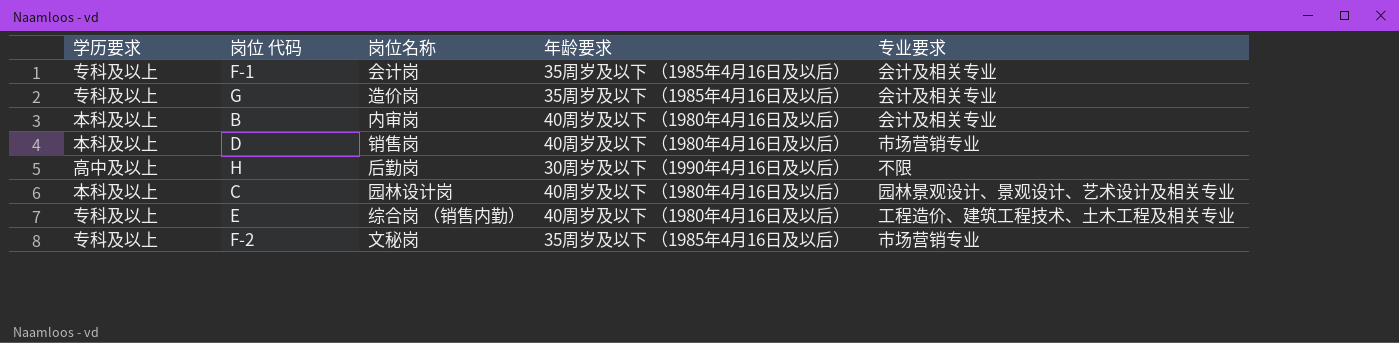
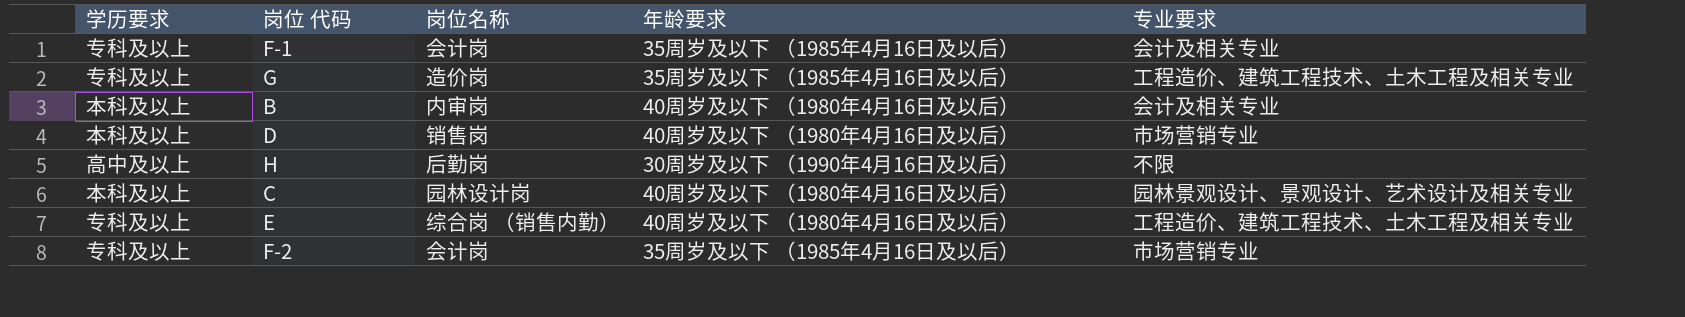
G | 专业要求: 会计及相关专业 -> 工程造价、建筑工程技术、土木工程及相关专业
F-2 | 岗位名称: 文秘岗 -> 会计岗

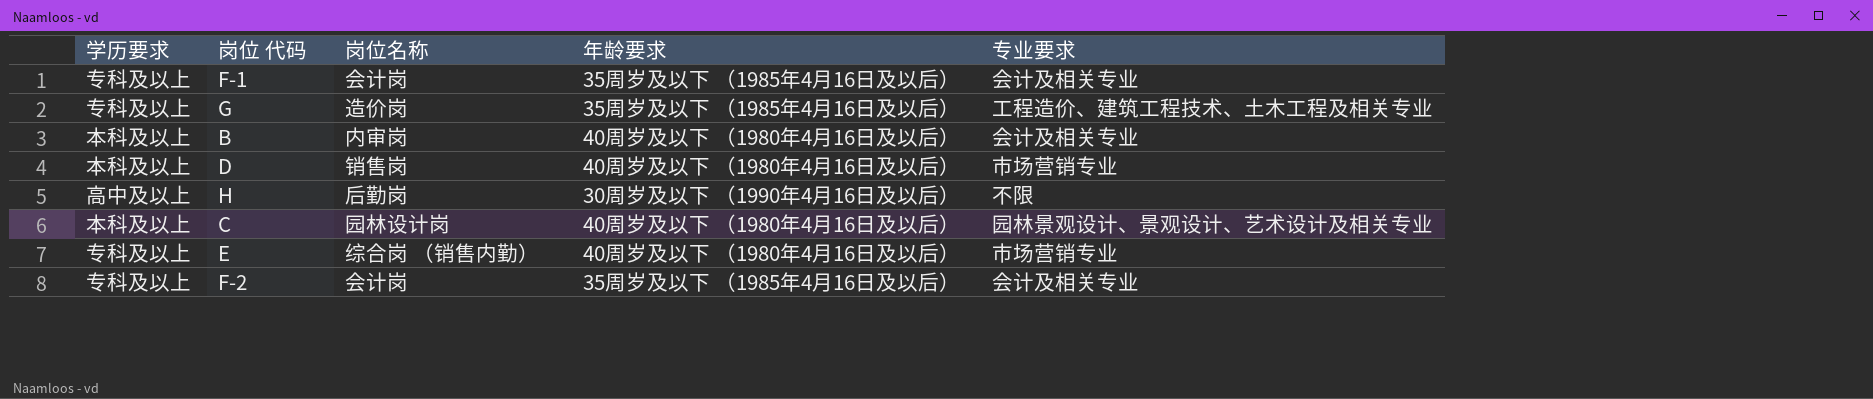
E | 专业要求: 工程造价、建筑工程技术、土木工程及相关专业 -> 市场营销专业
F-2 | 专业要求: 市场营销专业 -> 会计及相关专业

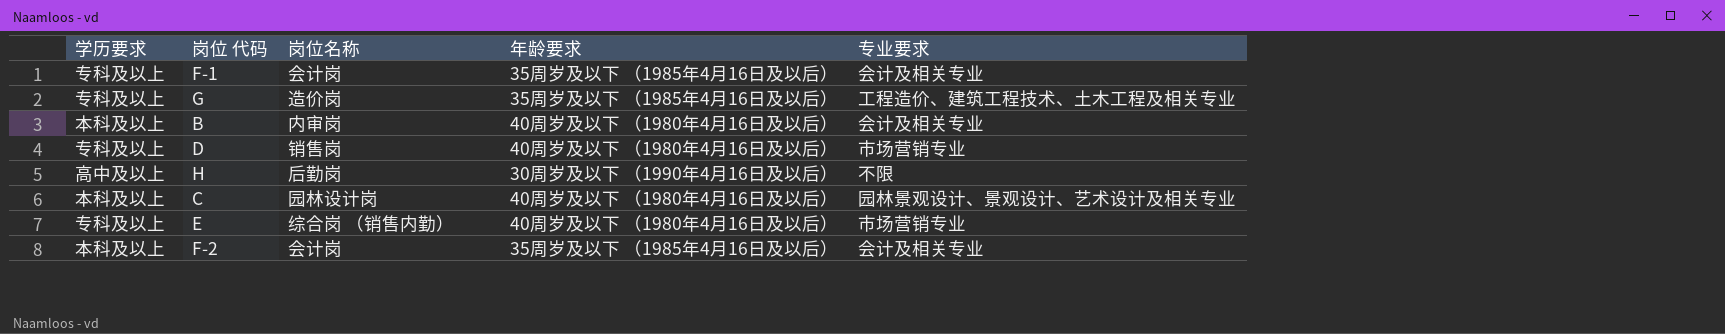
D | 学历要求: 本科及以上 -> 专科及以上
F-2 | 学历要求: 专科及以上 -> 本科及以上

